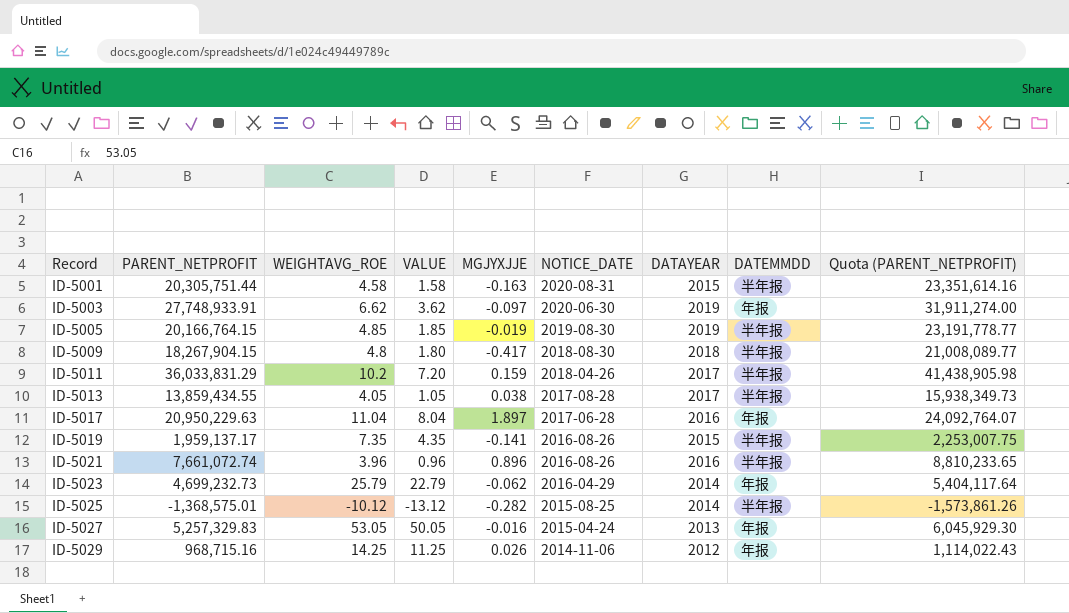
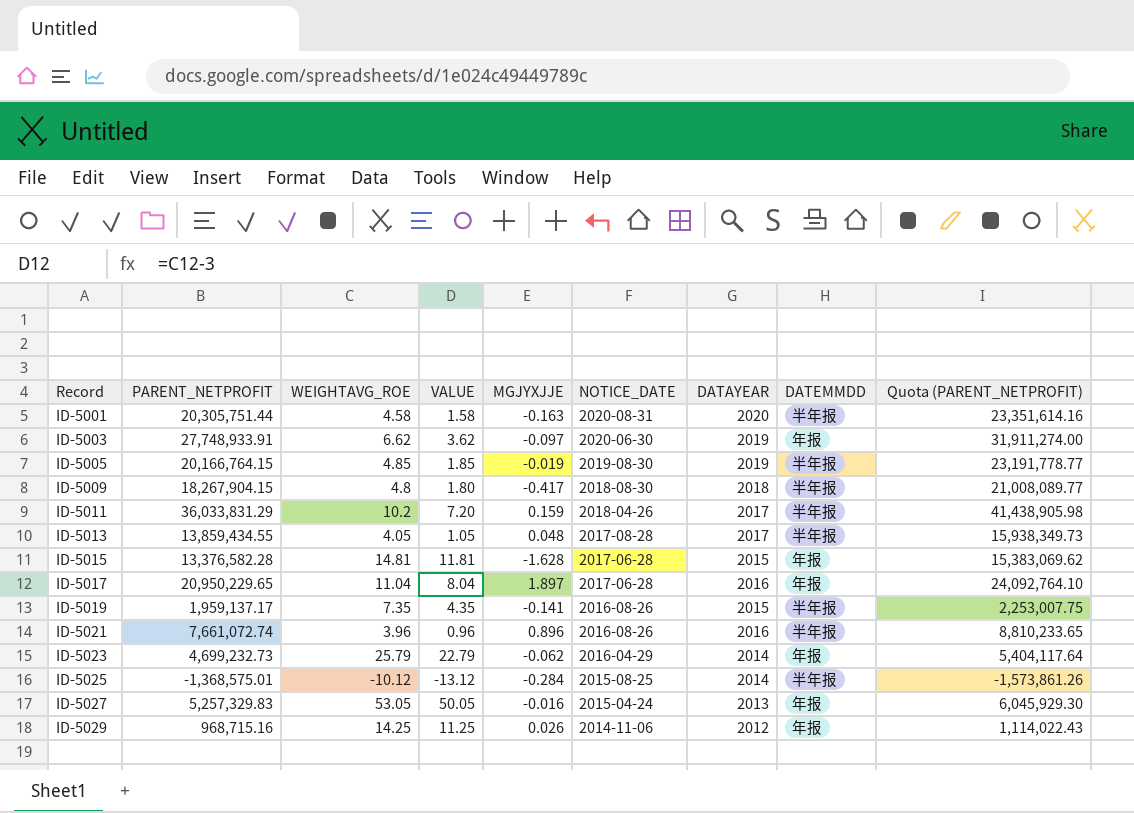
ID-5001 | DATAYEAR: 2015 -> 2020
ID-5013 | MGJYXJJE: 0.038 -> 0.048
row ID-5015: none -> 13,376,582.28 | 14.81 | 11.81 | -1.628 | 2017-06-28 | 2015 | 年报 | 15,383,069.62
ID-5017 | PARENT_NETPROFIT: 20,950,229.63 -> 20,950,229.65
ID-5017 | Quota (PARENT_NETPROFIT): 24,092,764.07 -> 24,092,764.10
ID-5025 | MGJYXJJE: -0.282 -> -0.284

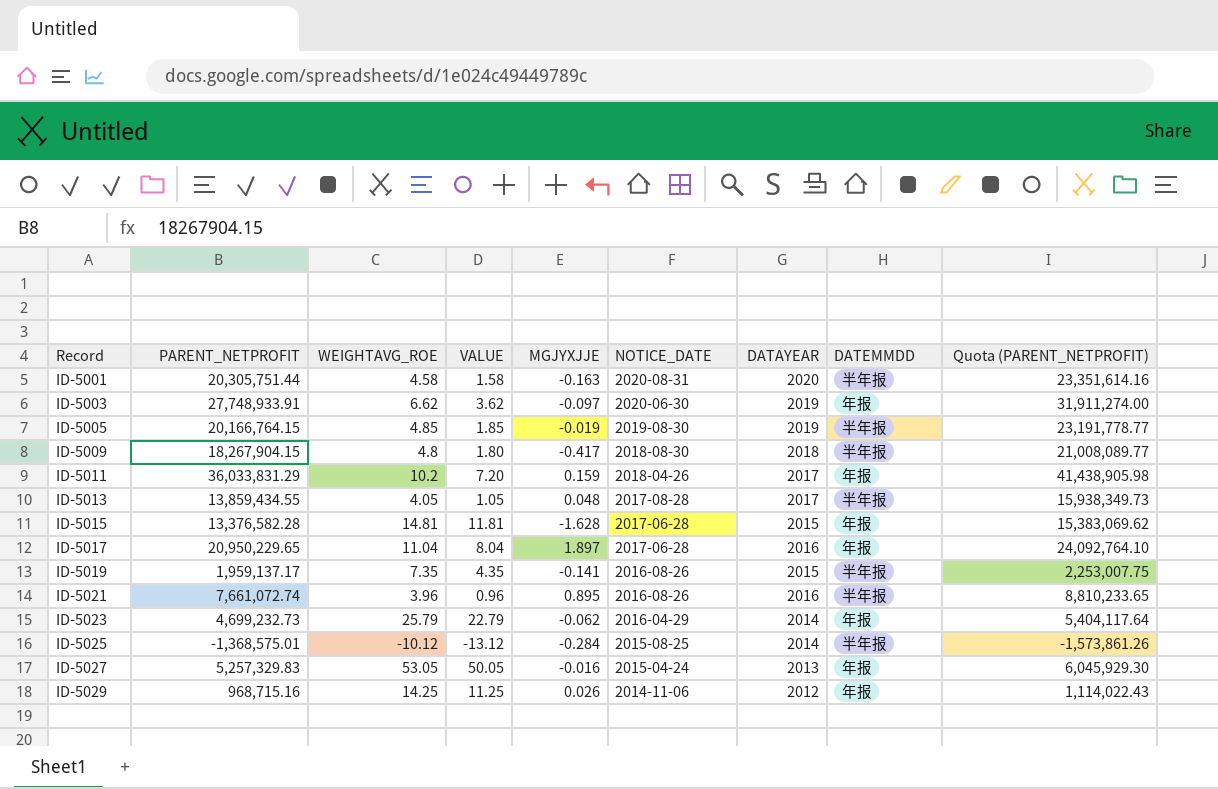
ID-5011 | DATEMMDD: 半年报 -> 年报
ID-5021 | MGJYXJJE: 0.896 -> 0.895

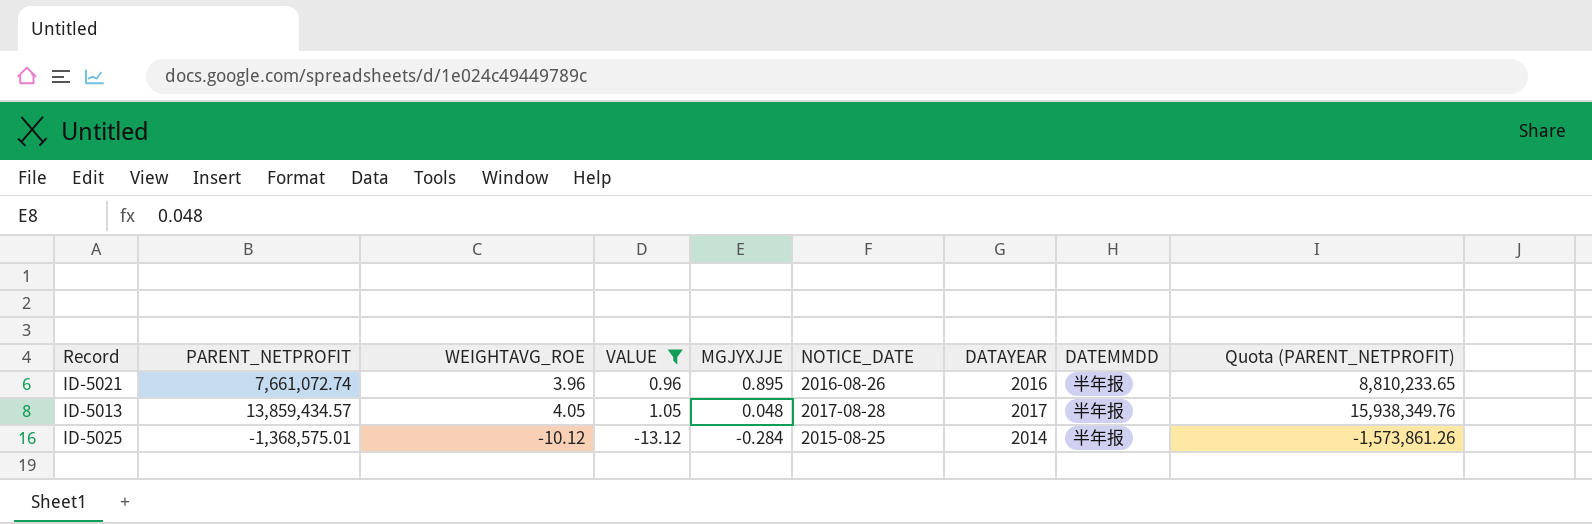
filter: none -> VALUE <= 1.05
row order: Record ascending -> MGJYXJJE descending
ID-5013 | PARENT_NETPROFIT: 13,859,434.55 -> 13,859,434.57
ID-5013 | Quota (PARENT_NETPROFIT): 15,938,349.73 -> 15,938,349.76

